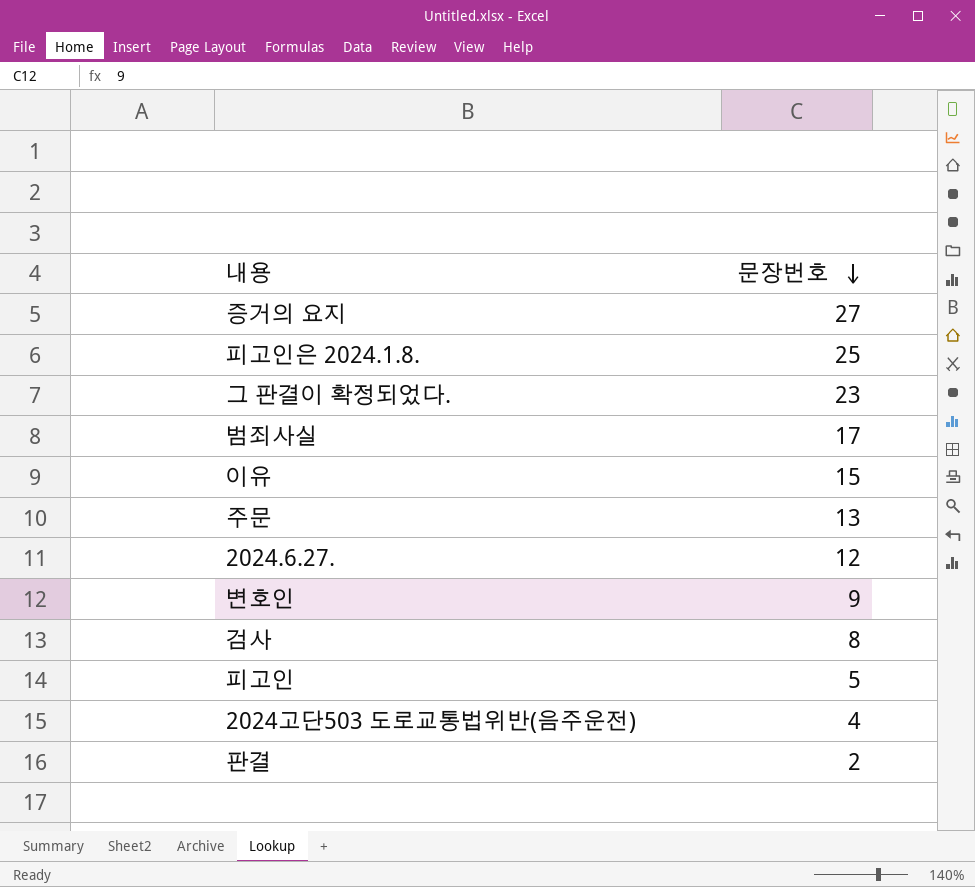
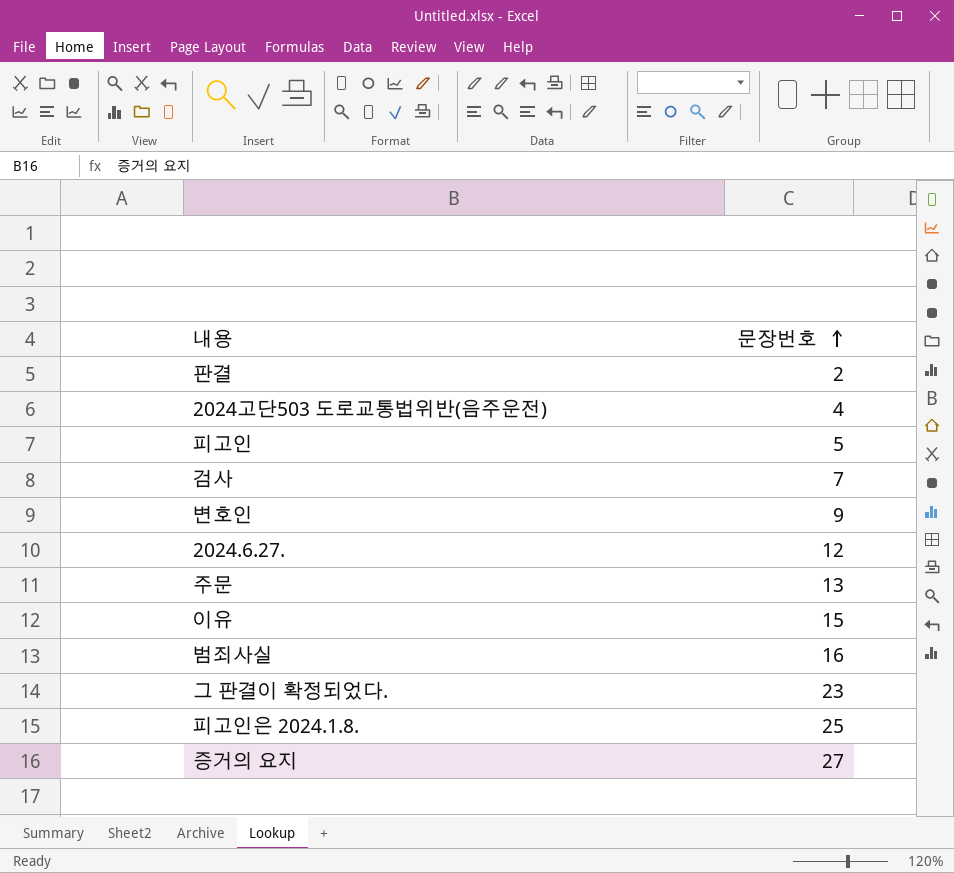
row order: 문장번호 descending -> 문장번호 ascending
검사 | 문장번호: 8 -> 7
범죄사실 | 문장번호: 17 -> 16

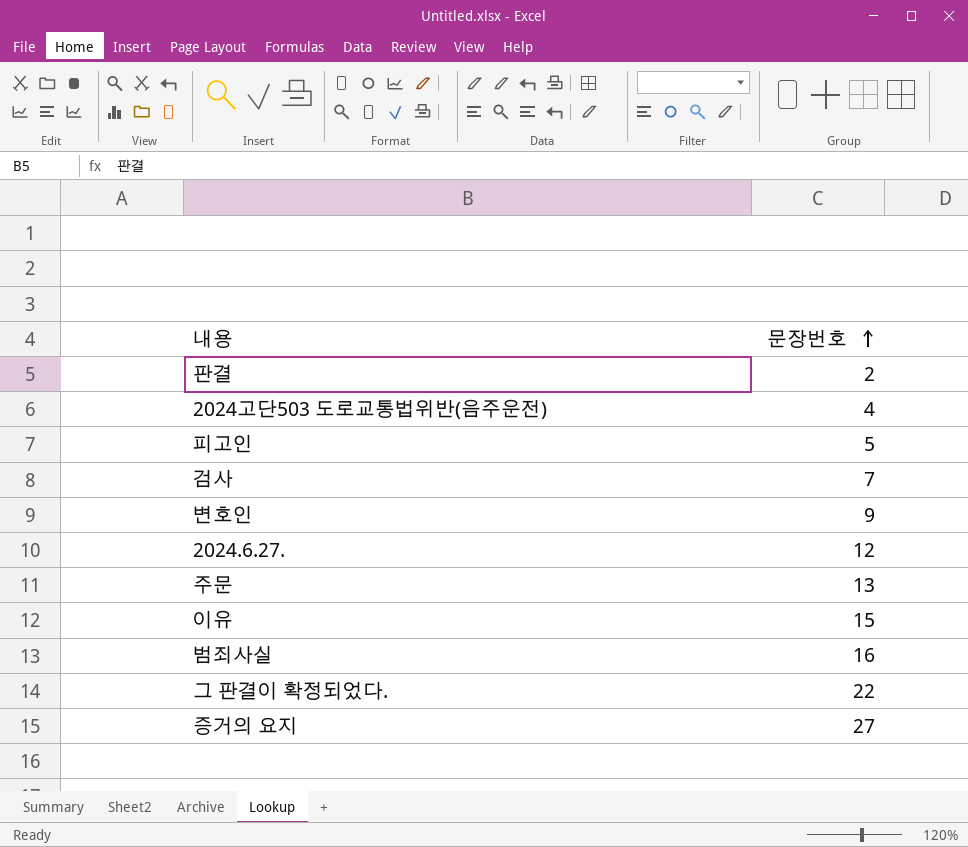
row 피고인은 2024.1.8.: 25 -> none
그 판결이 확정되었다. | 문장번호: 23 -> 22

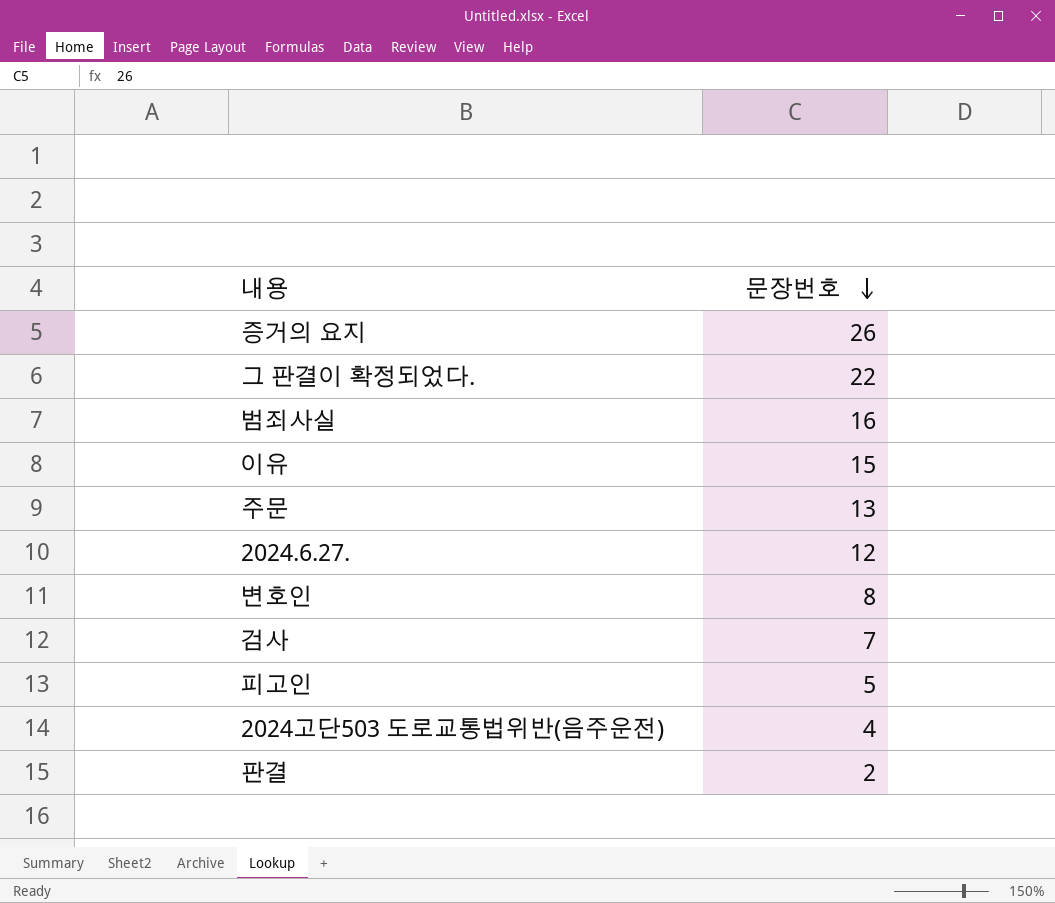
row order: 문장번호 ascending -> 문장번호 descending
증거의 요지 | 문장번호: 27 -> 26
변호인 | 문장번호: 9 -> 8

